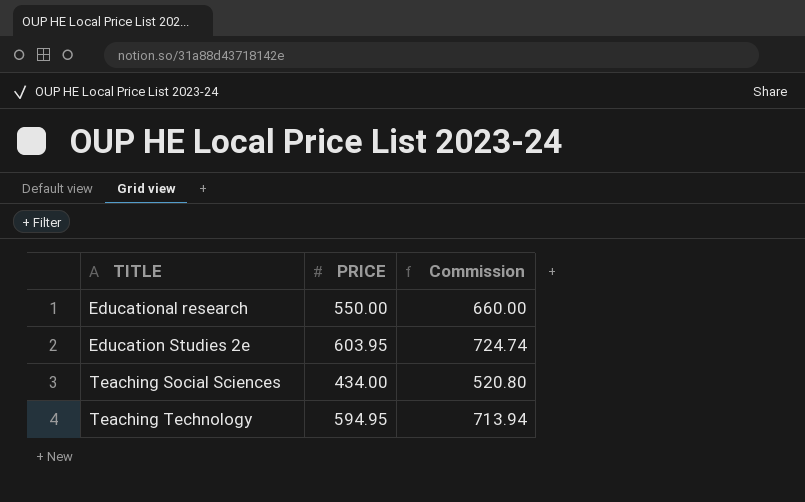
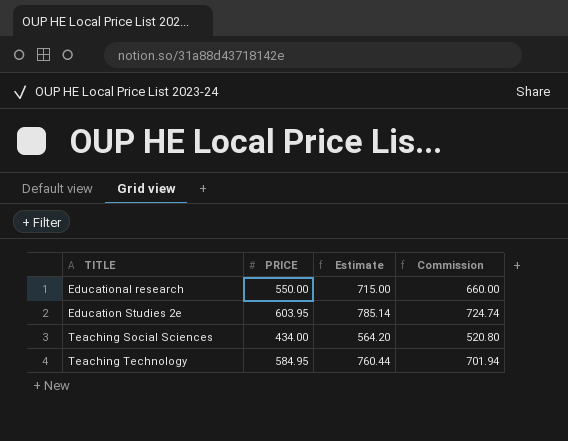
column Estimate | formula: none -> [PRICE] * 1.3
Teaching Technology | PRICE: 594.95 -> 584.95
Teaching Technology | Commission: 713.94 -> 701.94

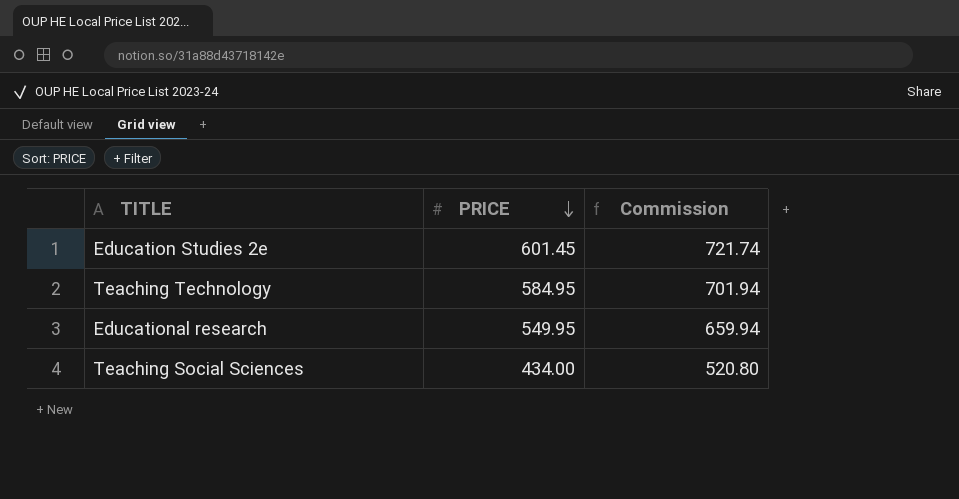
row order: none -> PRICE descending
column Estimate | formula: [PRICE] * 1.3 -> none
Education Studies 2e | PRICE: 603.95 -> 601.45
Education Studies 2e | Commission: 724.74 -> 721.74
Educational research | PRICE: 550.00 -> 549.95
Educational research | Commission: 660.00 -> 659.94

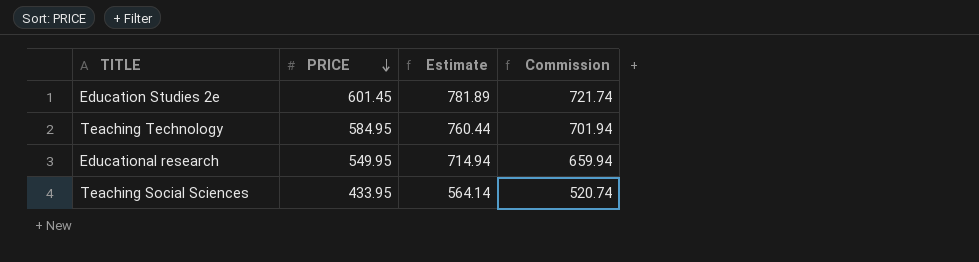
column Estimate | formula: none -> [PRICE] * 1.3
Teaching Social Sciences | PRICE: 434.00 -> 433.95
Teaching Social Sciences | Commission: 520.80 -> 520.74

